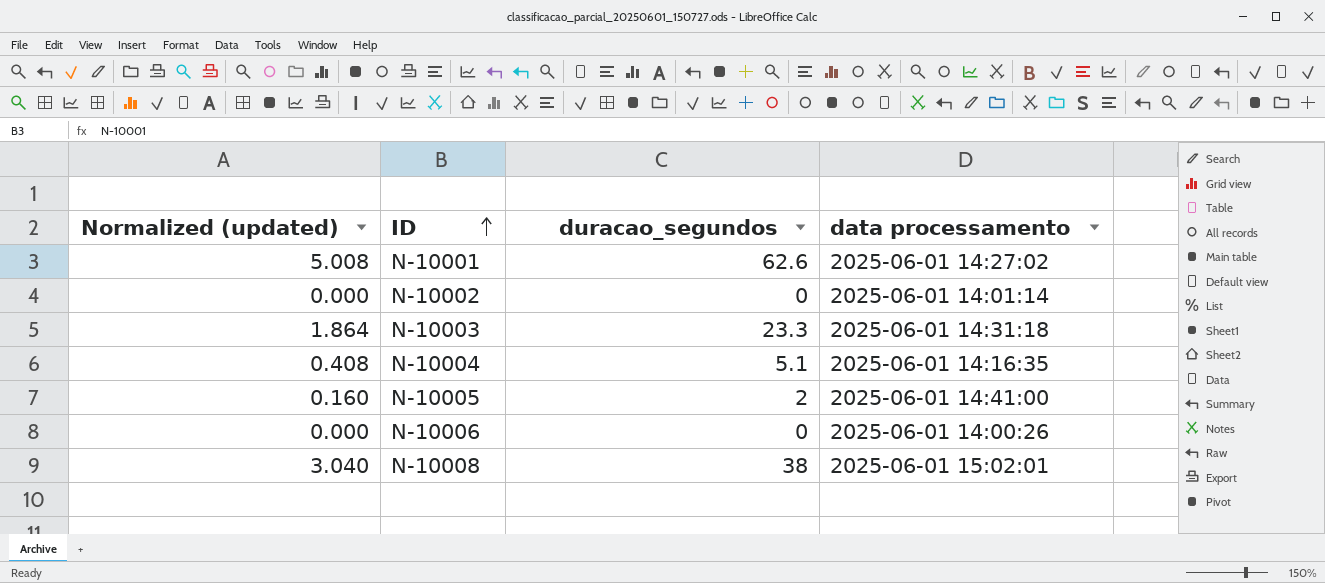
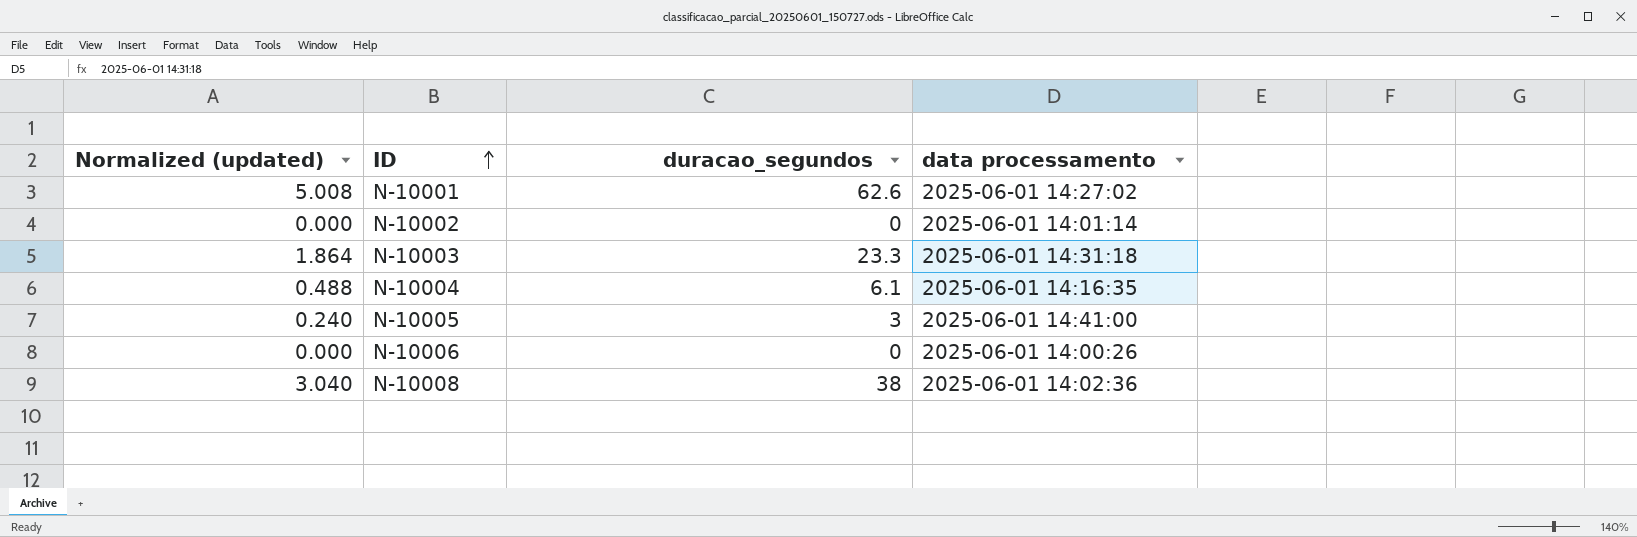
N-10004 | Normalized (updated): 0.408 -> 0.488
N-10004 | duracao_segundos: 5.1 -> 6.1
N-10005 | Normalized (updated): 0.160 -> 0.240
N-10005 | duracao_segundos: 2 -> 3
N-10008 | data processamento: 2025-06-01 15:02:01 -> 2025-06-01 14:02:36

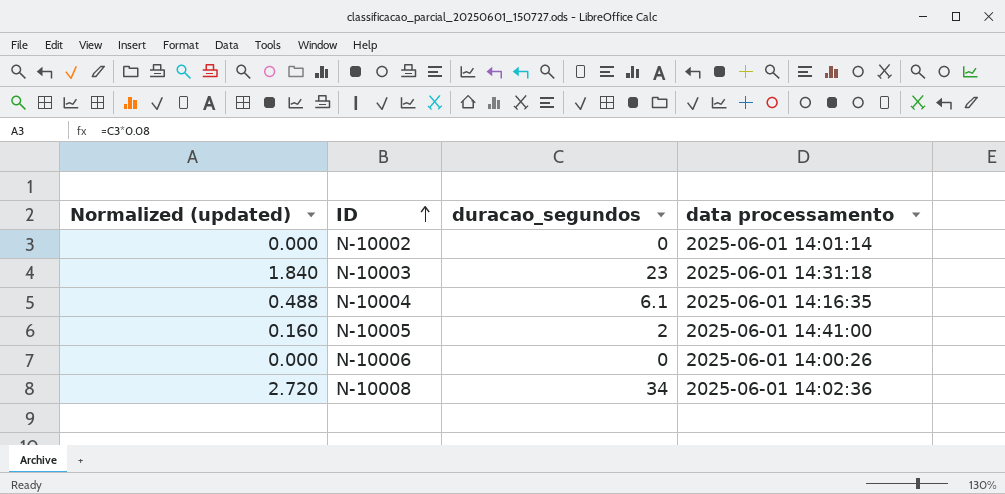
row N-10001: 5.008 | 62.6 | 2025-06-01 14:27:02 -> none
N-10003 | Normalized (updated): 1.864 -> 1.840
N-10003 | duracao_segundos: 23.3 -> 23
N-10005 | Normalized (updated): 0.240 -> 0.160
N-10005 | duracao_segundos: 3 -> 2
N-10008 | Normalized (updated): 3.040 -> 2.720
N-10008 | duracao_segundos: 38 -> 34

